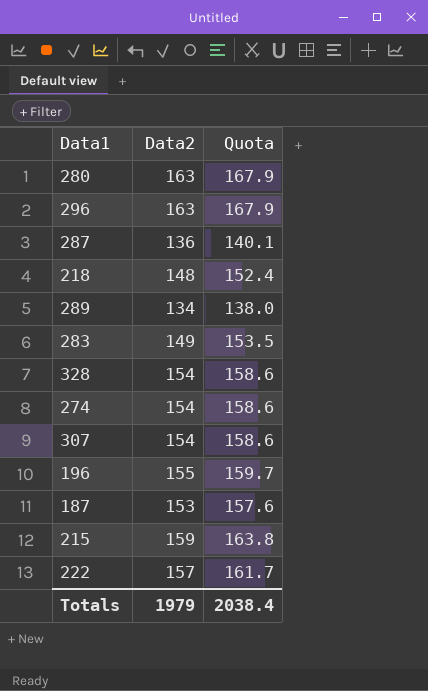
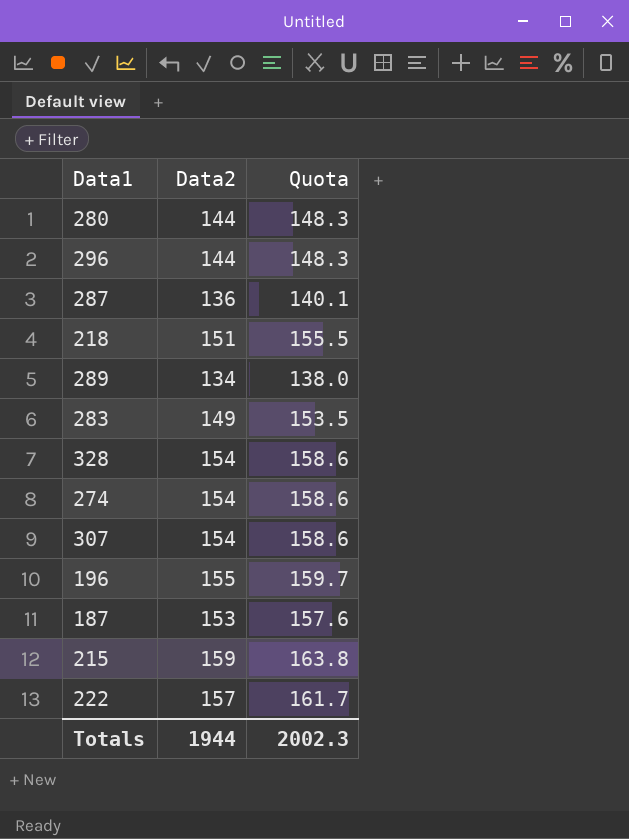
280 | Data2: 163 -> 144
280 | Quota: 167.9 -> 148.3
296 | Data2: 163 -> 144
296 | Quota: 167.9 -> 148.3
218 | Data2: 148 -> 151
218 | Quota: 152.4 -> 155.5
Totals | Data2: 1979 -> 1944
Totals | Quota: 2038.4 -> 2002.3

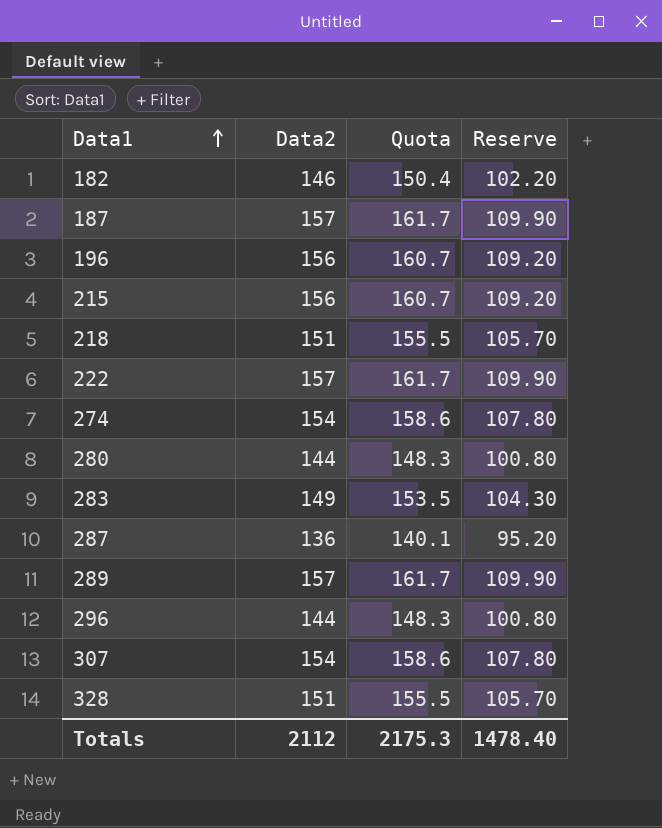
row order: none -> Data1 ascending
column Reserve | formula: none -> [Data2] * 0.7
row 182: none -> 146 | 150.4 | 102.20
187 | Data2: 153 -> 157
187 | Quota: 157.6 -> 161.7
196 | Data2: 155 -> 156
196 | Quota: 159.7 -> 160.7
215 | Data2: 159 -> 156
215 | Quota: 163.8 -> 160.7
289 | Data2: 134 -> 157
289 | Quota: 138.0 -> 161.7
328 | Data2: 154 -> 151
328 | Quota: 158.6 -> 155.5
Totals | Data2: 1944 -> 2112
Totals | Quota: 2002.3 -> 2175.3

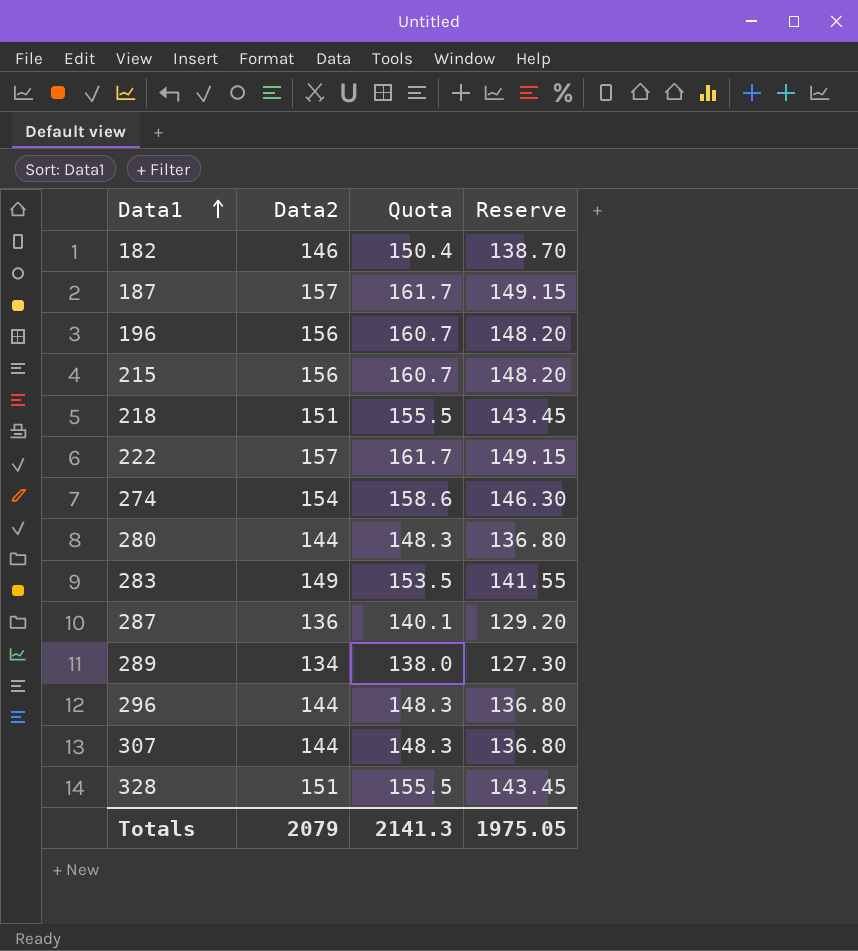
column Reserve | formula: [Data2] * 0.7 -> [Data2] * 0.95
289 | Data2: 157 -> 134
289 | Quota: 161.7 -> 138.0
307 | Data2: 154 -> 144
307 | Quota: 158.6 -> 148.3
Totals | Data2: 2112 -> 2079
Totals | Quota: 2175.3 -> 2141.3
Totals | Reserve: 1478.40 -> 1975.05

